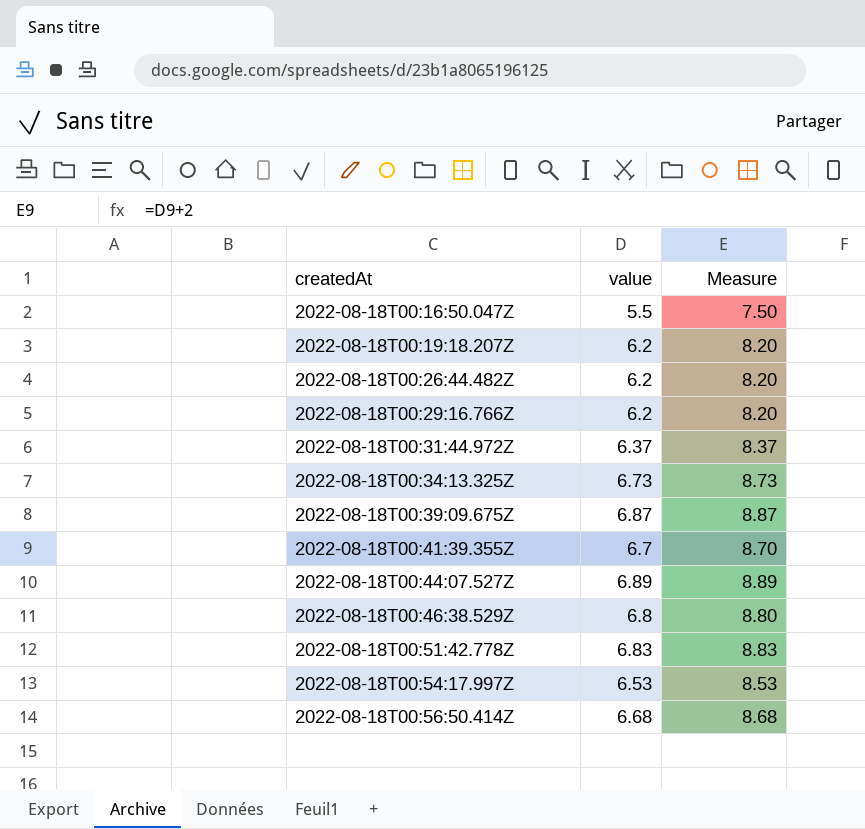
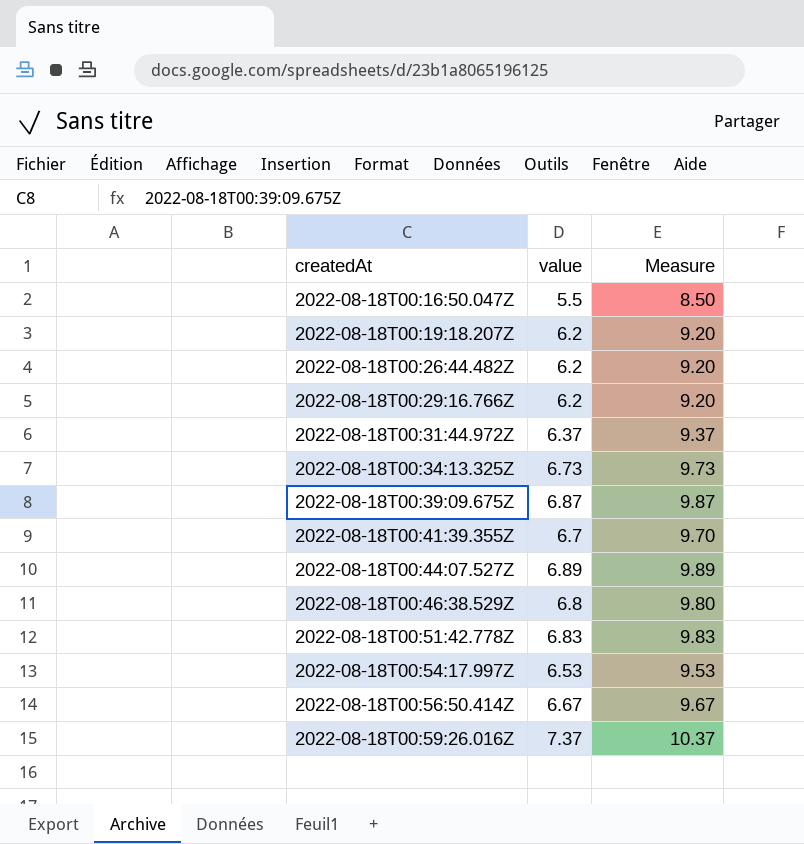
column Measure | formula: [value] + 2 -> [value] + 3
2022-08-18T00:56:50.414Z | value: 6.68 -> 6.67
row 2022-08-18T00:59:26.016Z: none -> 7.37 | 10.37

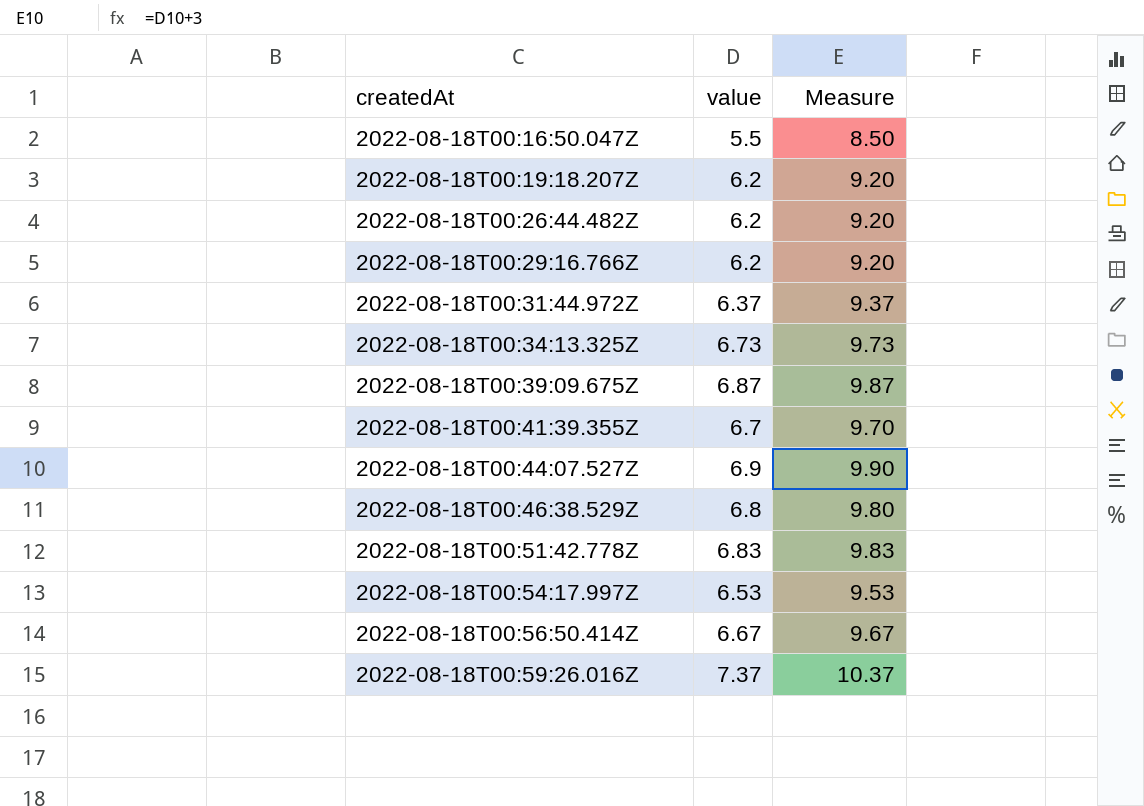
2022-08-18T00:44:07.527Z | value: 6.89 -> 6.9
2022-08-18T00:44:07.527Z | Measure: 9.89 -> 9.90

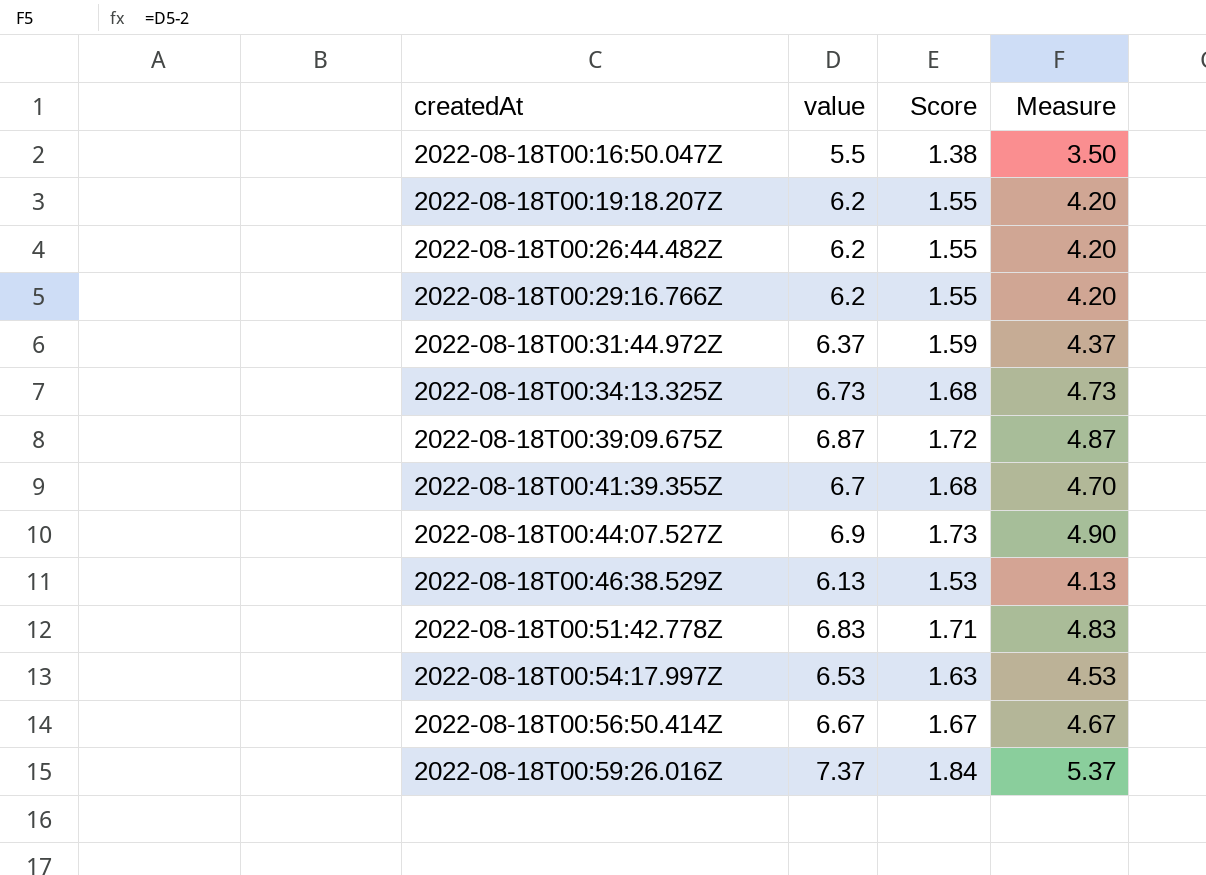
column Score | formula: none -> [value] * 0.25
column Measure | formula: [value] + 3 -> [value] - 2
2022-08-18T00:46:38.529Z | value: 6.8 -> 6.13

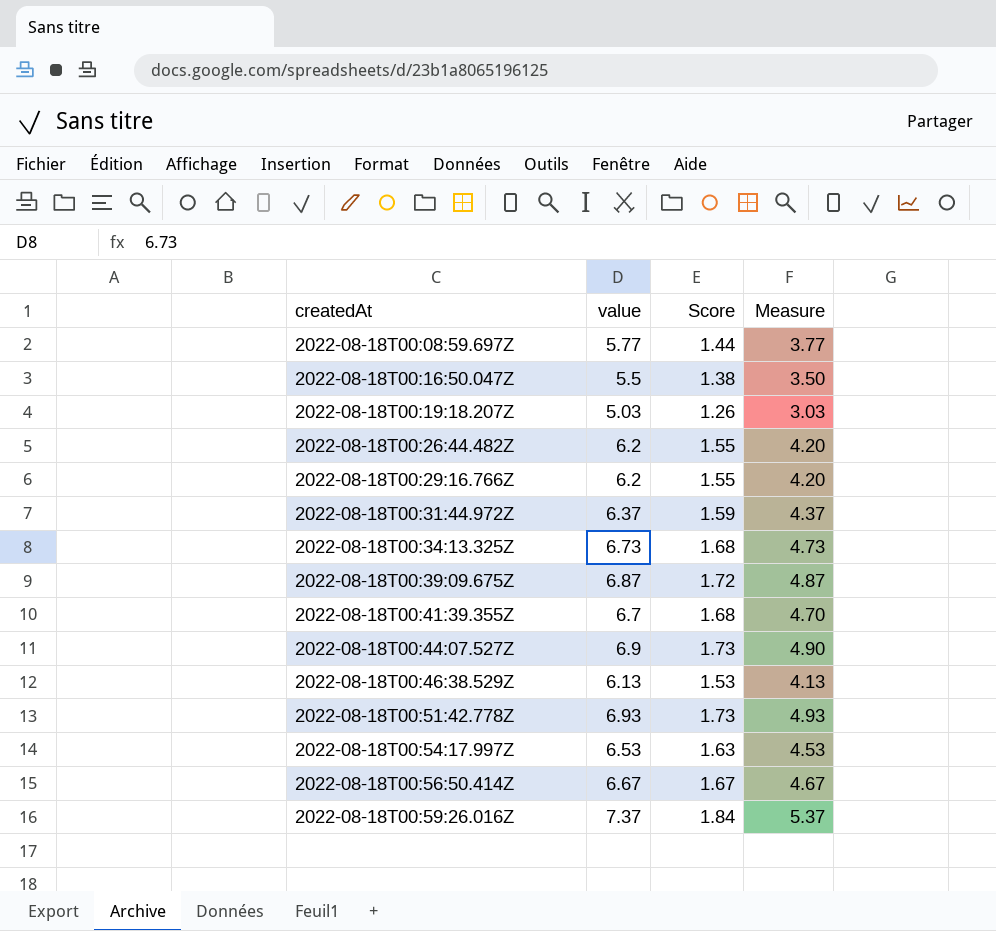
row 2022-08-18T00:08:59.697Z: none -> 5.77 | 1.44 | 3.77
2022-08-18T00:19:18.207Z | value: 6.2 -> 5.03
2022-08-18T00:19:18.207Z | Score: 1.55 -> 1.26
2022-08-18T00:19:18.207Z | Measure: 4.20 -> 3.03
2022-08-18T00:51:42.778Z | value: 6.83 -> 6.93
2022-08-18T00:51:42.778Z | Score: 1.71 -> 1.73
2022-08-18T00:51:42.778Z | Measure: 4.83 -> 4.93

